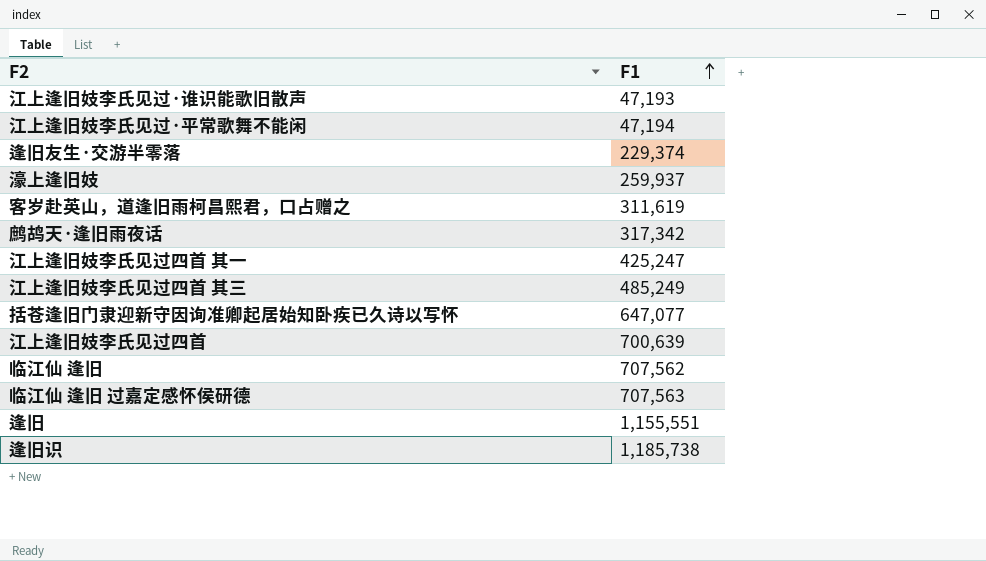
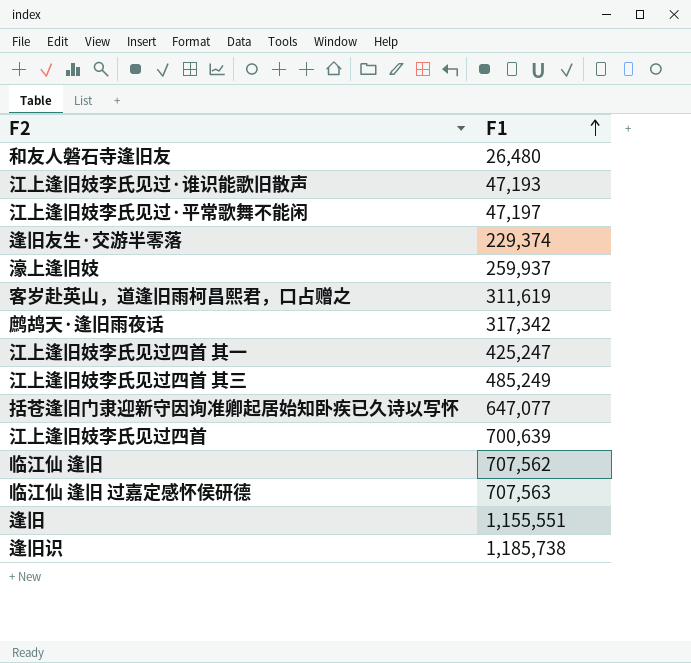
row 和友人磐石寺逢旧友: none -> 26,480
江上逢旧妓李氏见过·平常歌舞不能闲 | F1: 47,194 -> 47,197

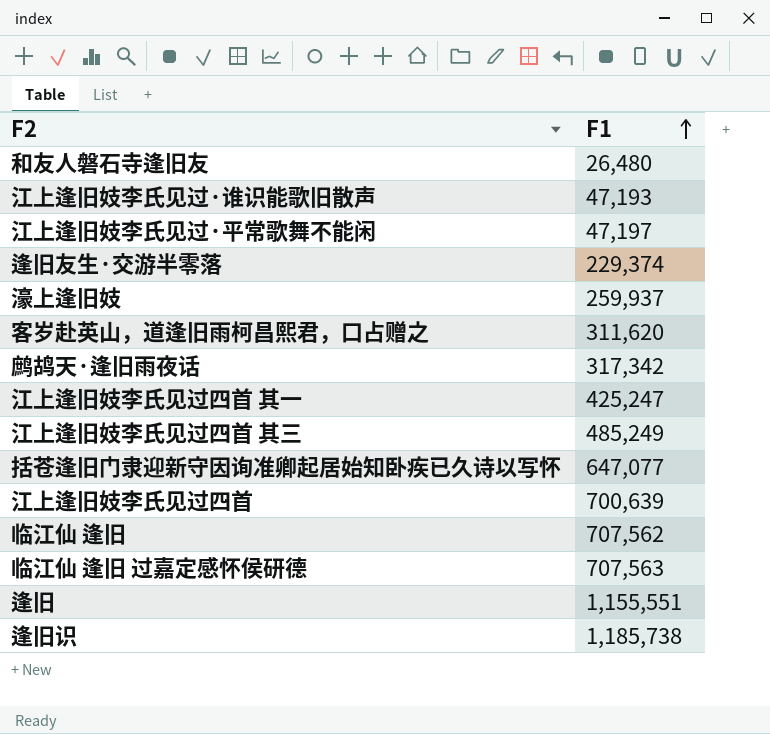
客岁赴英山，道逢旧雨柯昌熙君，口占赠之 | F1: 311,619 -> 311,620

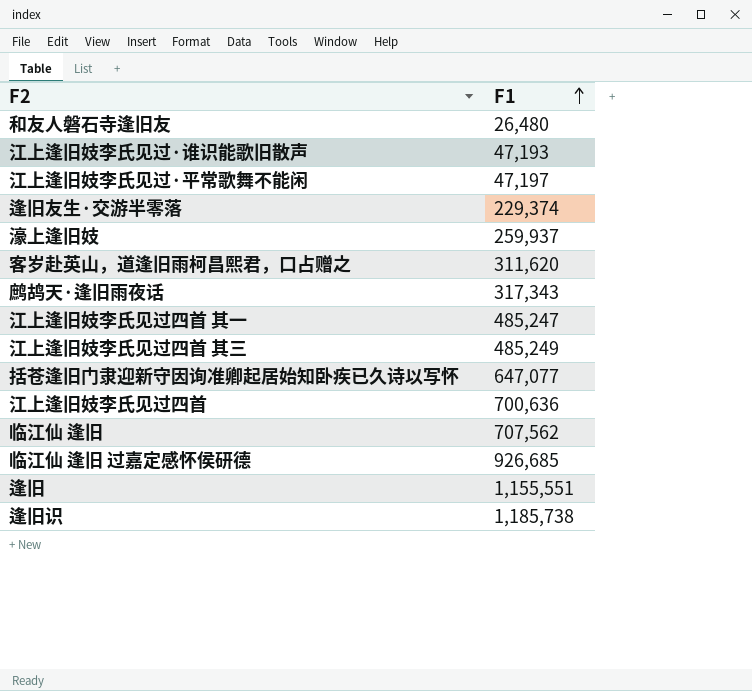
鹧鸪天·逢旧雨夜话 | F1: 317,342 -> 317,343
江上逢旧妓李氏见过四首 其一 | F1: 425,247 -> 485,247
江上逢旧妓李氏见过四首 | F1: 700,639 -> 700,636
临江仙 逢旧 过嘉定感怀侯研德 | F1: 707,563 -> 926,685

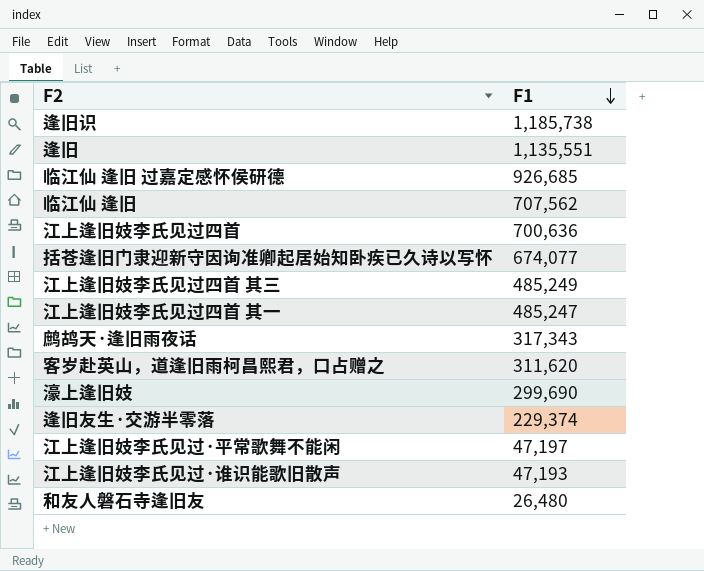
row order: F1 ascending -> F1 descending
逢旧 | F1: 1,155,551 -> 1,135,551
括苍逢旧门隶迎新守因询准卿起居始知卧疾已久诗以写怀 | F1: 647,077 -> 674,077
濠上逢旧妓 | F1: 259,937 -> 299,690

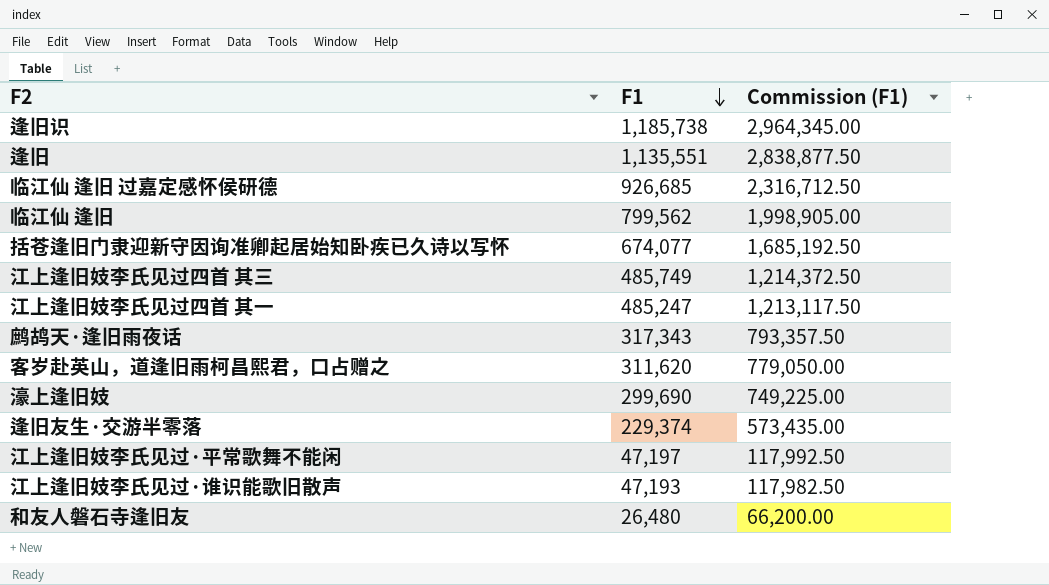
column Commission (F1) | formula: none -> [F1] * 2.5
row 江上逢旧妓李氏见过四首: 700,636 -> none
临江仙 逢旧 | F1: 707,562 -> 799,562
江上逢旧妓李氏见过四首 其三 | F1: 485,249 -> 485,749

